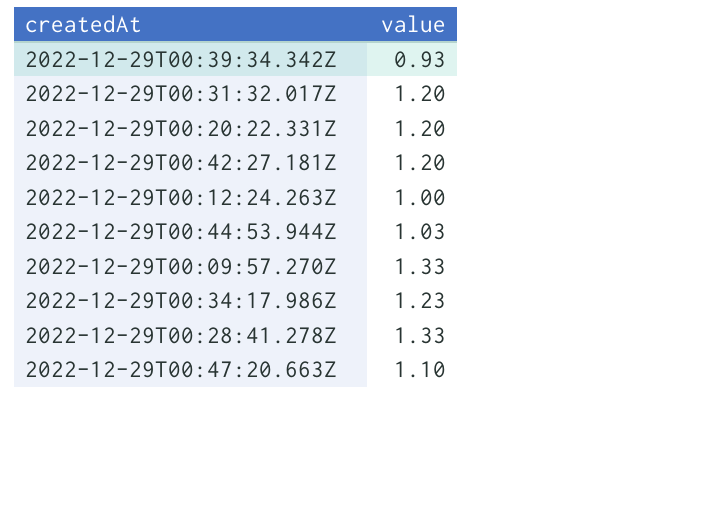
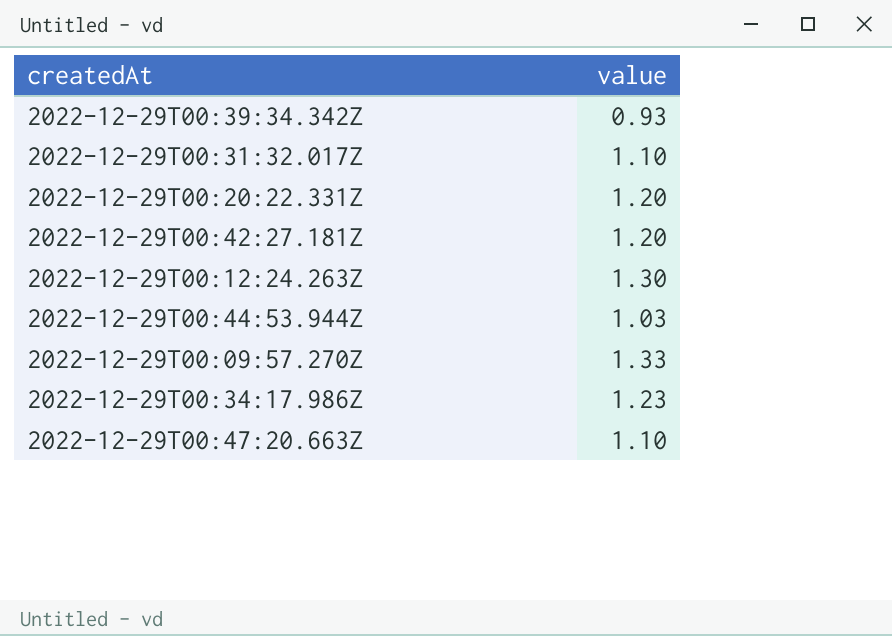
row 2022-12-29T00:28:41.278Z: 1.33 -> none
2022-12-29T00:31:32.017Z | value: 1.20 -> 1.10
2022-12-29T00:12:24.263Z | value: 1.00 -> 1.30

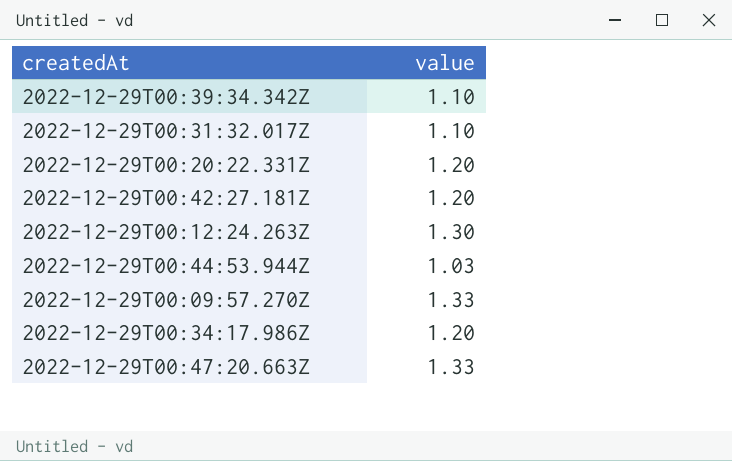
2022-12-29T00:39:34.342Z | value: 0.93 -> 1.10
2022-12-29T00:34:17.986Z | value: 1.23 -> 1.20
2022-12-29T00:47:20.663Z | value: 1.10 -> 1.33

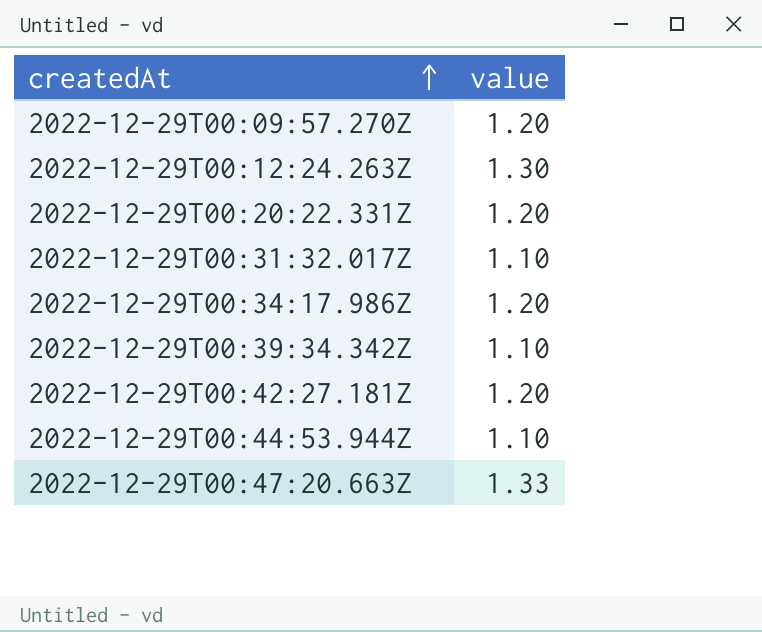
row order: none -> createdAt ascending
2022-12-29T00:09:57.270Z | value: 1.33 -> 1.20
2022-12-29T00:44:53.944Z | value: 1.03 -> 1.10

